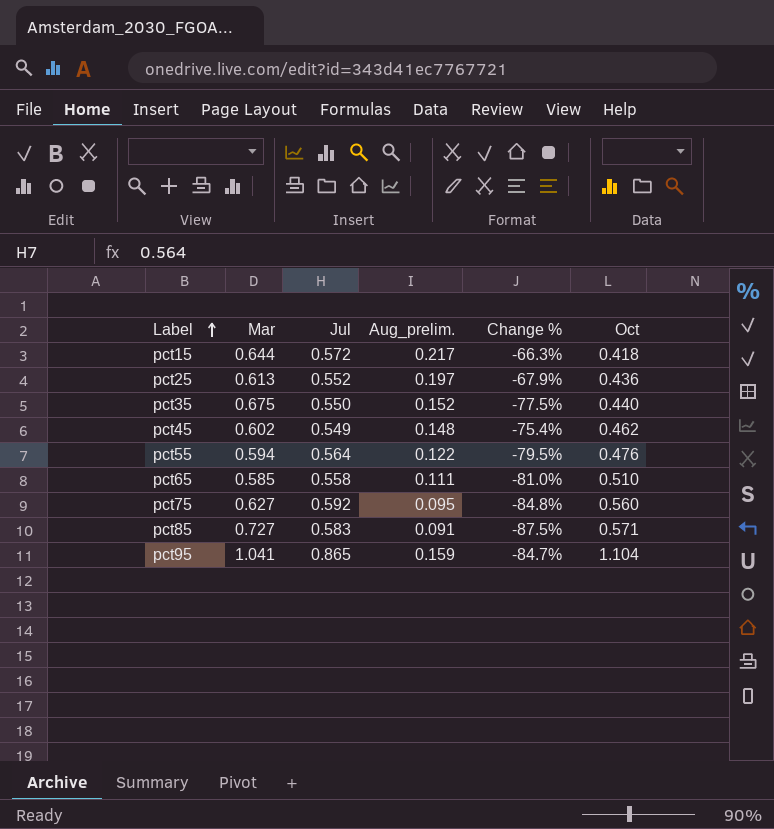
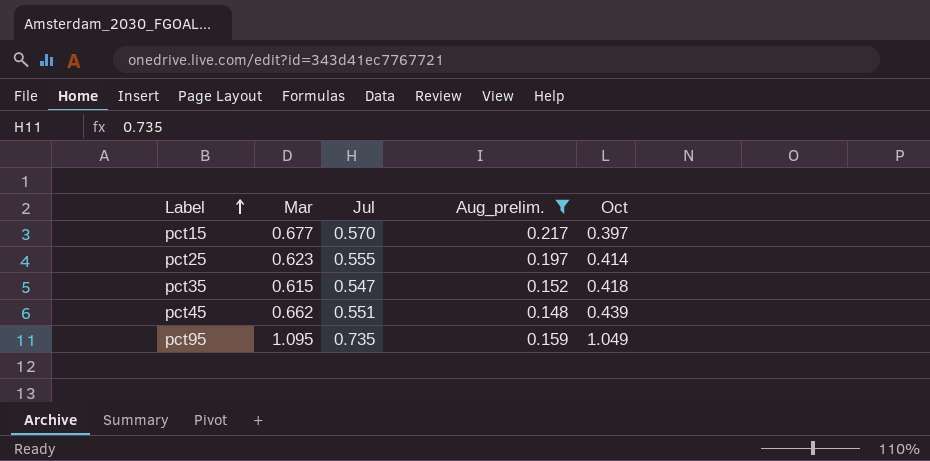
filter: none -> Aug_prelim. >= 0.148
column Change % | formula: ([Aug_prelim.] - [Mar]) / [Mar] -> none
pct15 | Mar: 0.644 -> 0.677
pct15 | Jul: 0.572 -> 0.570
pct15 | Oct: 0.418 -> 0.397
pct25 | Mar: 0.613 -> 0.623
pct25 | Jul: 0.552 -> 0.555
pct25 | Oct: 0.436 -> 0.414
pct35 | Mar: 0.675 -> 0.615
pct35 | Jul: 0.550 -> 0.547
pct35 | Oct: 0.440 -> 0.418
pct45 | Mar: 0.602 -> 0.662
pct45 | Jul: 0.549 -> 0.551
pct45 | Oct: 0.462 -> 0.439
pct95 | Mar: 1.041 -> 1.095
pct95 | Jul: 0.865 -> 0.735
pct95 | Oct: 1.104 -> 1.049

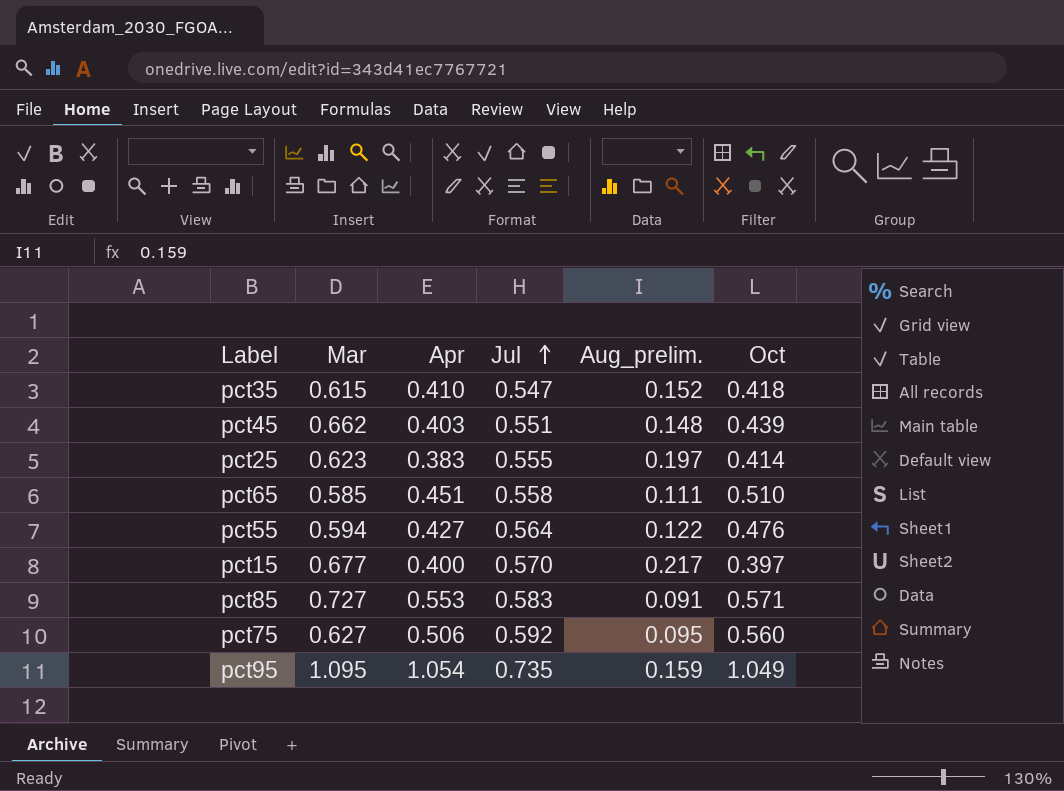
filter: Aug_prelim. >= 0.148 -> none
row order: Label ascending -> Jul ascending
column Apr | position: none -> 3

